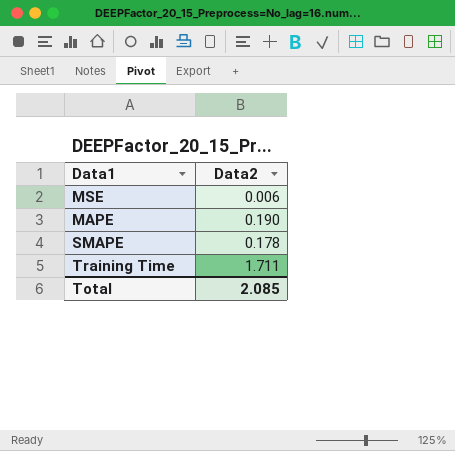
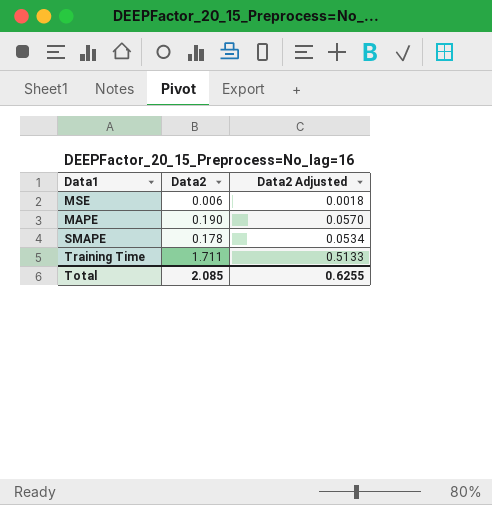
column Data2 Adjusted | formula: none -> [Data2] * 0.3

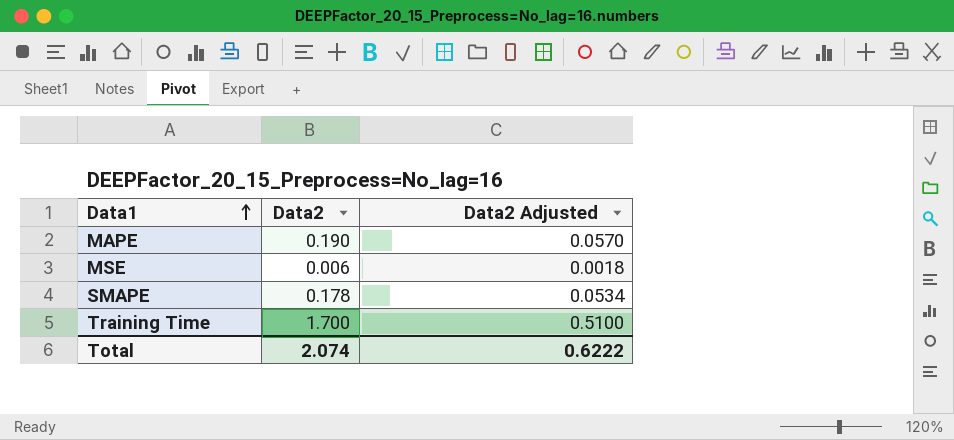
row order: none -> Data1 ascending
Training Time | Data2: 1.711 -> 1.700
Training Time | Data2 Adjusted: 0.5133 -> 0.5100
Total | Data2: 2.085 -> 2.074
Total | Data2 Adjusted: 0.6255 -> 0.6222

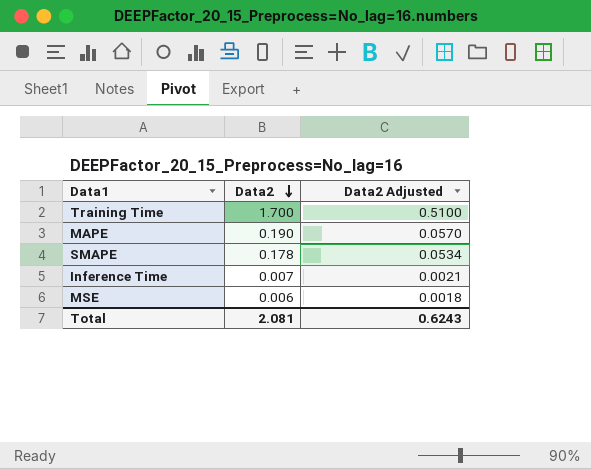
row order: Data1 ascending -> Data2 descending
row Inference Time: none -> 0.007 | 0.0021
Total | Data2: 2.074 -> 2.081
Total | Data2 Adjusted: 0.6222 -> 0.6243

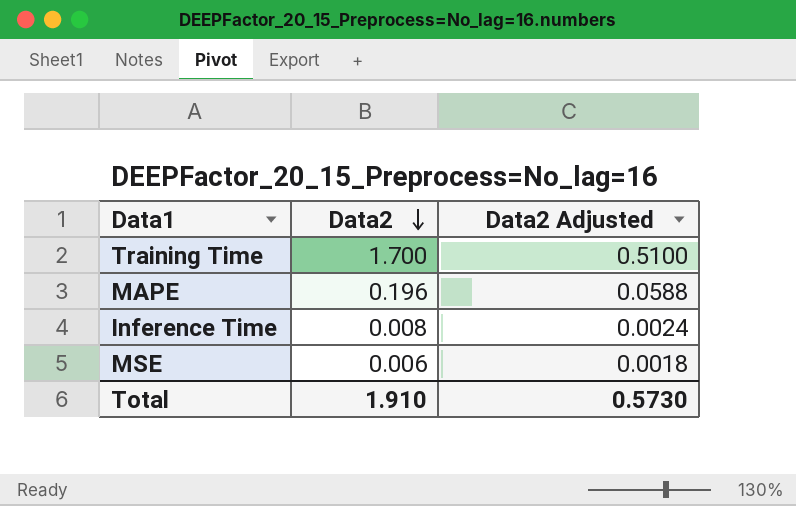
row SMAPE: 0.178 | 0.0534 -> none
MAPE | Data2: 0.190 -> 0.196
MAPE | Data2 Adjusted: 0.0570 -> 0.0588
Inference Time | Data2: 0.007 -> 0.008
Inference Time | Data2 Adjusted: 0.0021 -> 0.0024
Total | Data2: 2.081 -> 1.910
Total | Data2 Adjusted: 0.6243 -> 0.5730

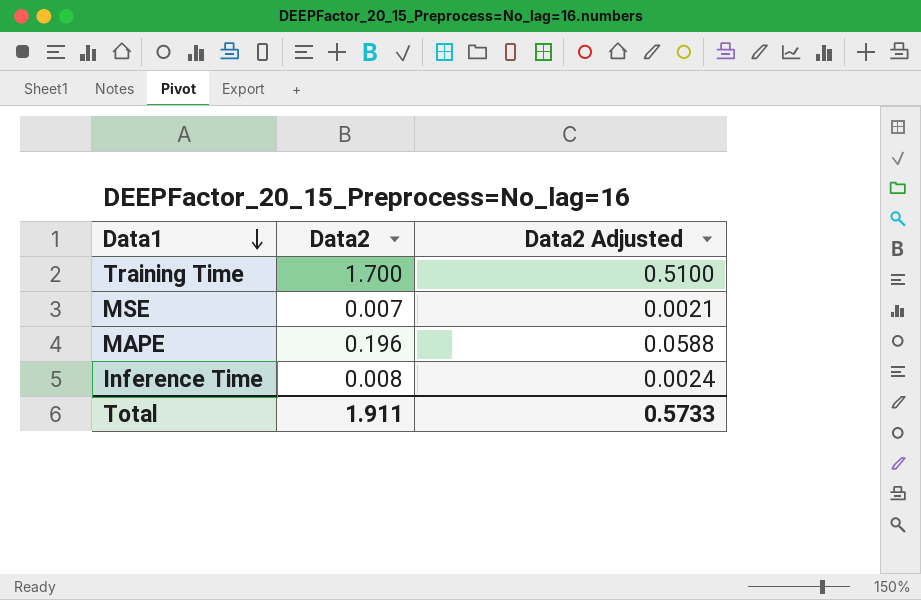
row order: Data2 descending -> Data1 descending
MSE | Data2: 0.006 -> 0.007
MSE | Data2 Adjusted: 0.0018 -> 0.0021
Total | Data2: 1.910 -> 1.911
Total | Data2 Adjusted: 0.5730 -> 0.5733

